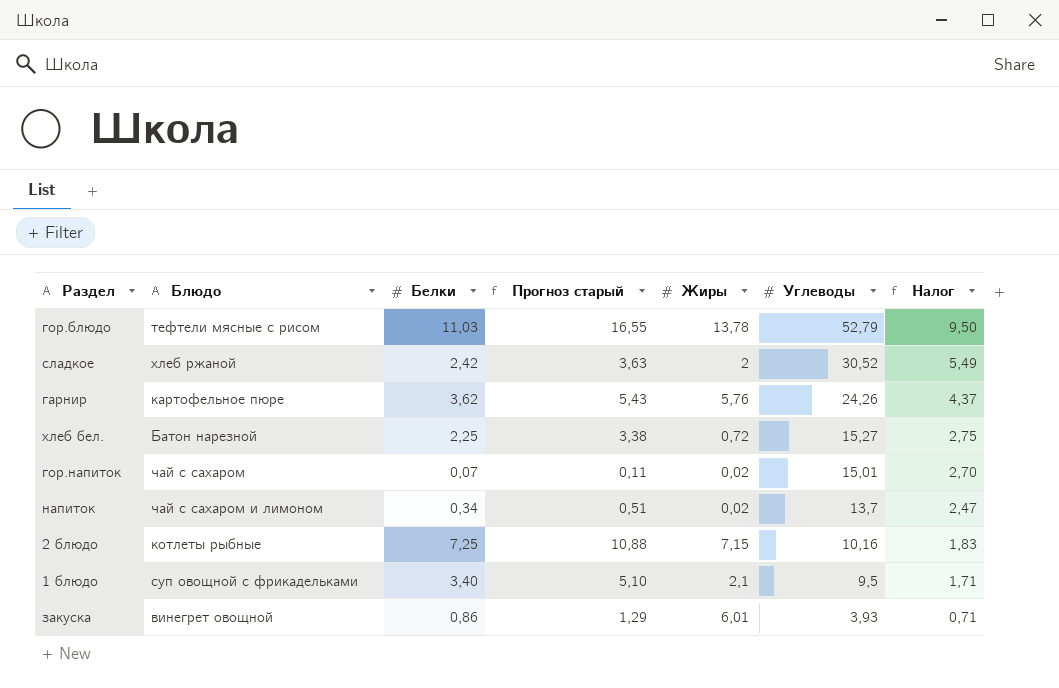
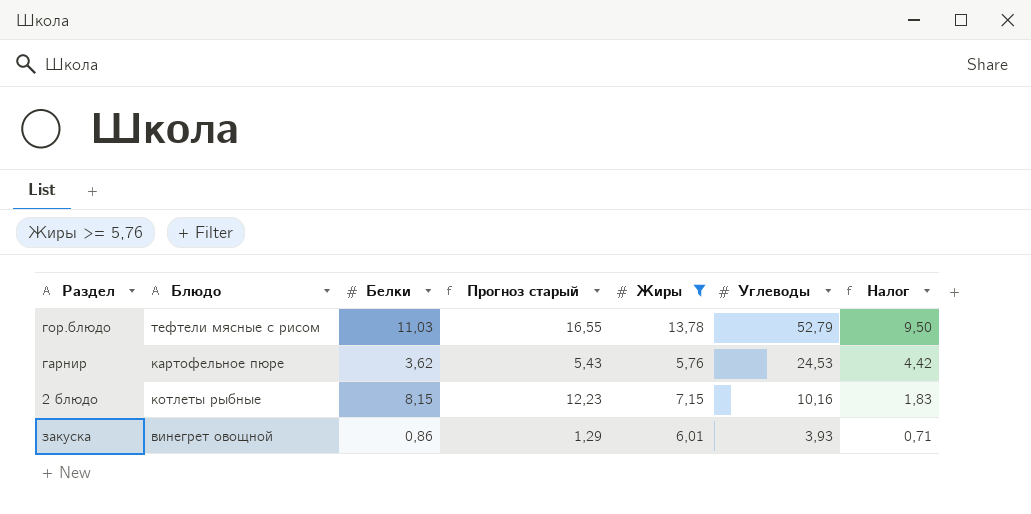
filter: none -> Жиры >= 5,76
гарнир | Углеводы: 24,26 -> 24,53
гарнир | Налог: 4,37 -> 4,42
2 блюдо | Белки: 7,25 -> 8,15
2 блюдо | Прогноз старый: 10,88 -> 12,23

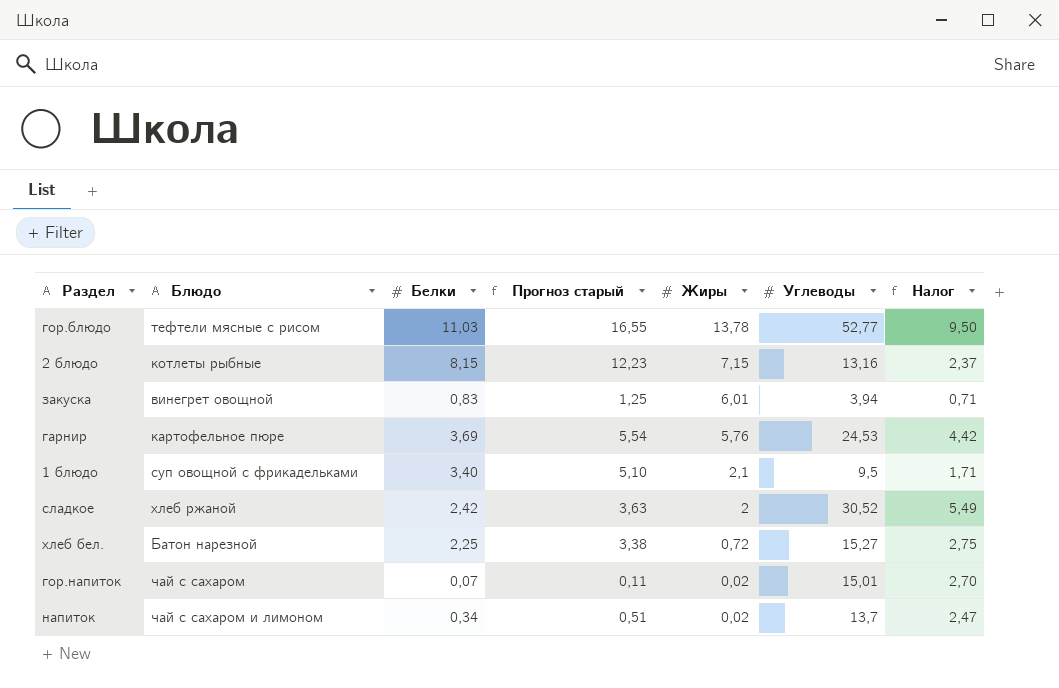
filter: Жиры >= 5,76 -> none
row order: Углеводы descending -> Жиры descending
гор.блюдо | Углеводы: 52,79 -> 52,77
2 блюдо | Углеводы: 10,16 -> 13,16
2 блюдо | Налог: 1,83 -> 2,37
закуска | Белки: 0,86 -> 0,83
закуска | Прогноз старый: 1,29 -> 1,25
закуска | Углеводы: 3,93 -> 3,94
гарнир | Белки: 3,62 -> 3,69
гарнир | Прогноз старый: 5,43 -> 5,54

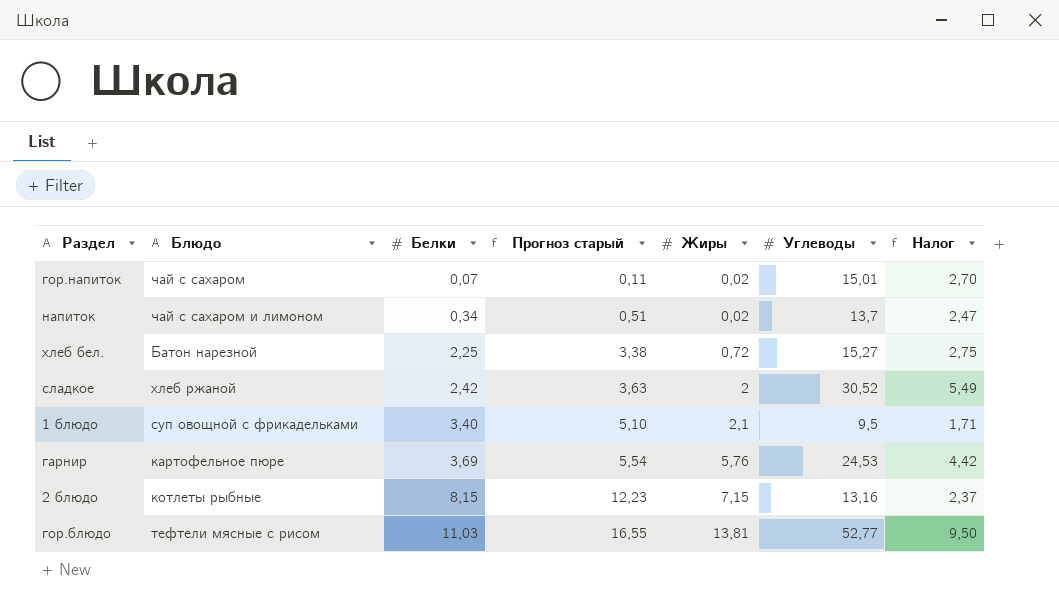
row order: Жиры descending -> Белки ascending
row закуска: винегрет овощной | 0,83 | 1,25 | 6,01 | 3,94 | 0,71 -> none
гор.блюдо | Жиры: 13,78 -> 13,81

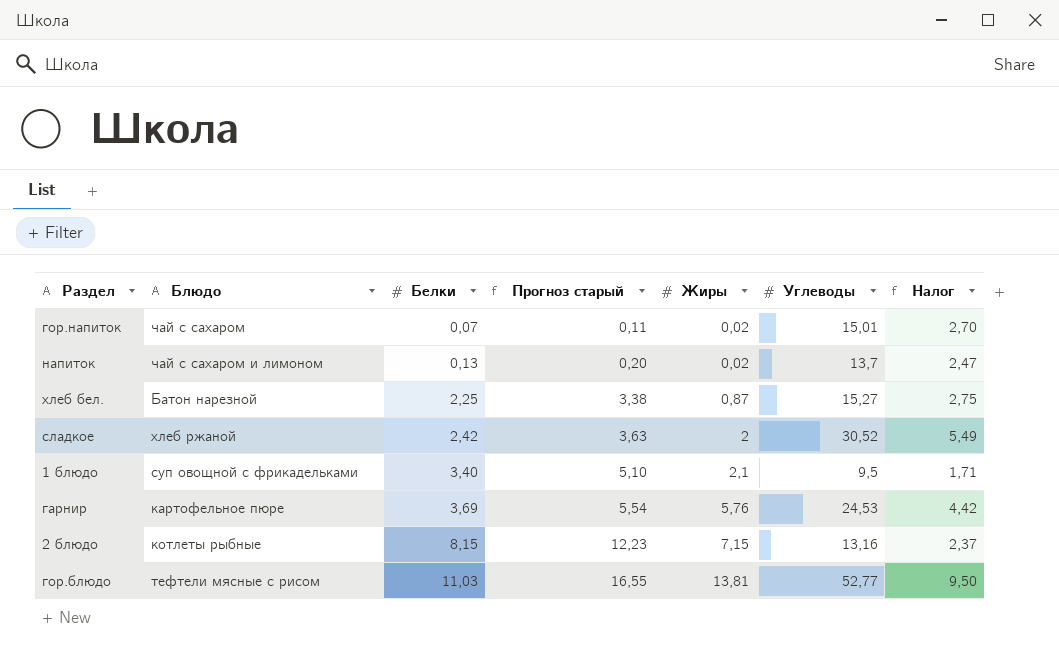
напиток | Белки: 0,34 -> 0,13
напиток | Прогноз старый: 0,51 -> 0,20
хлеб бел. | Жиры: 0,72 -> 0,87

